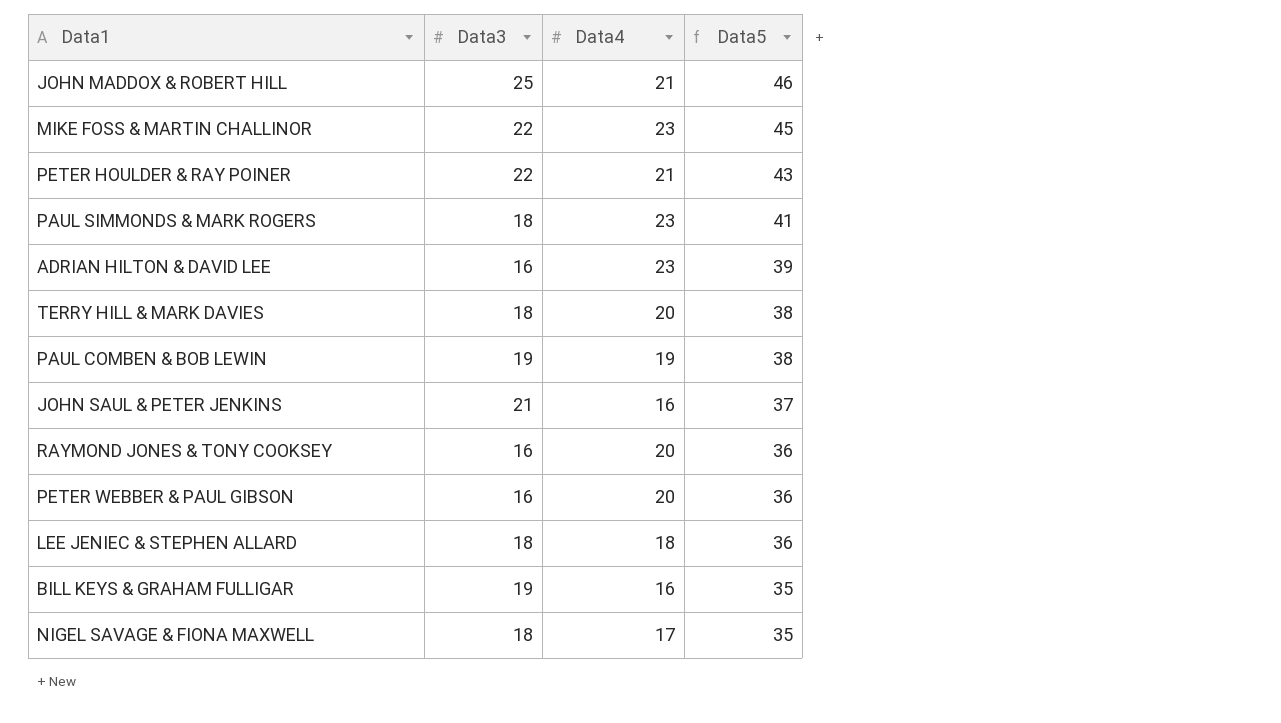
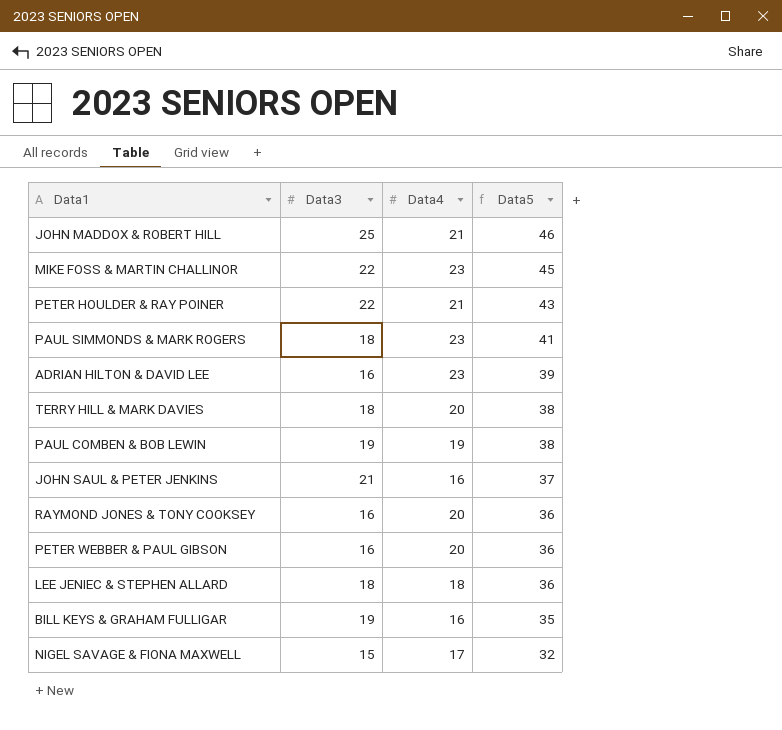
NIGEL SAVAGE & FIONA MAXWELL | Data3: 18 -> 15
NIGEL SAVAGE & FIONA MAXWELL | Data5: 35 -> 32

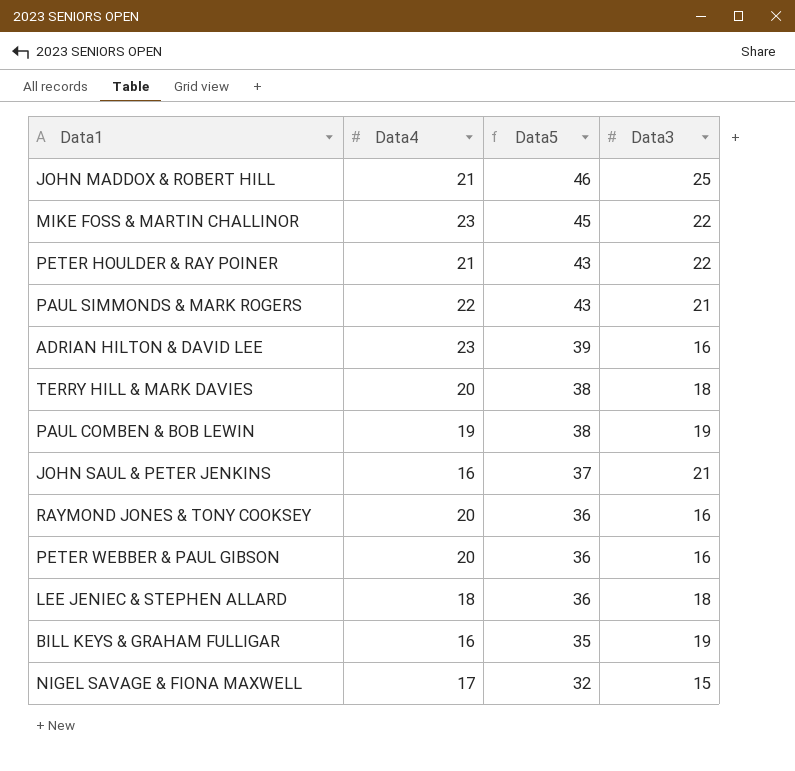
column Data3 | position: 2 -> 4
PAUL SIMMONDS & MARK ROGERS | Data4: 23 -> 22
PAUL SIMMONDS & MARK ROGERS | Data5: 41 -> 43
PAUL SIMMONDS & MARK ROGERS | Data3: 18 -> 21

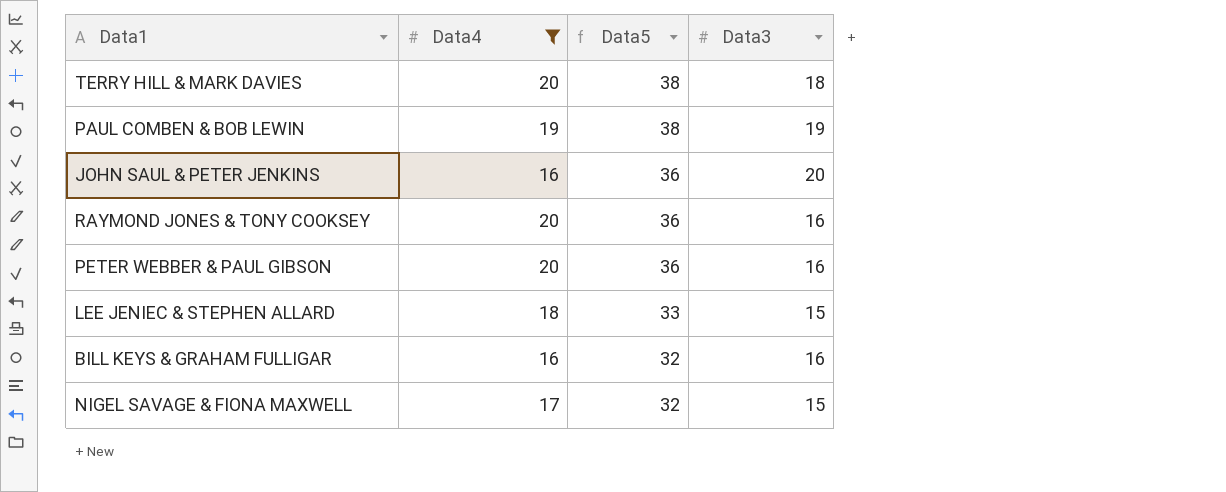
filter: none -> Data4 <= 20
JOHN SAUL & PETER JENKINS | Data5: 37 -> 36
JOHN SAUL & PETER JENKINS | Data3: 21 -> 20
LEE JENIEC & STEPHEN ALLARD | Data5: 36 -> 33
LEE JENIEC & STEPHEN ALLARD | Data3: 18 -> 15
BILL KEYS & GRAHAM FULLIGAR | Data5: 35 -> 32
BILL KEYS & GRAHAM FULLIGAR | Data3: 19 -> 16

